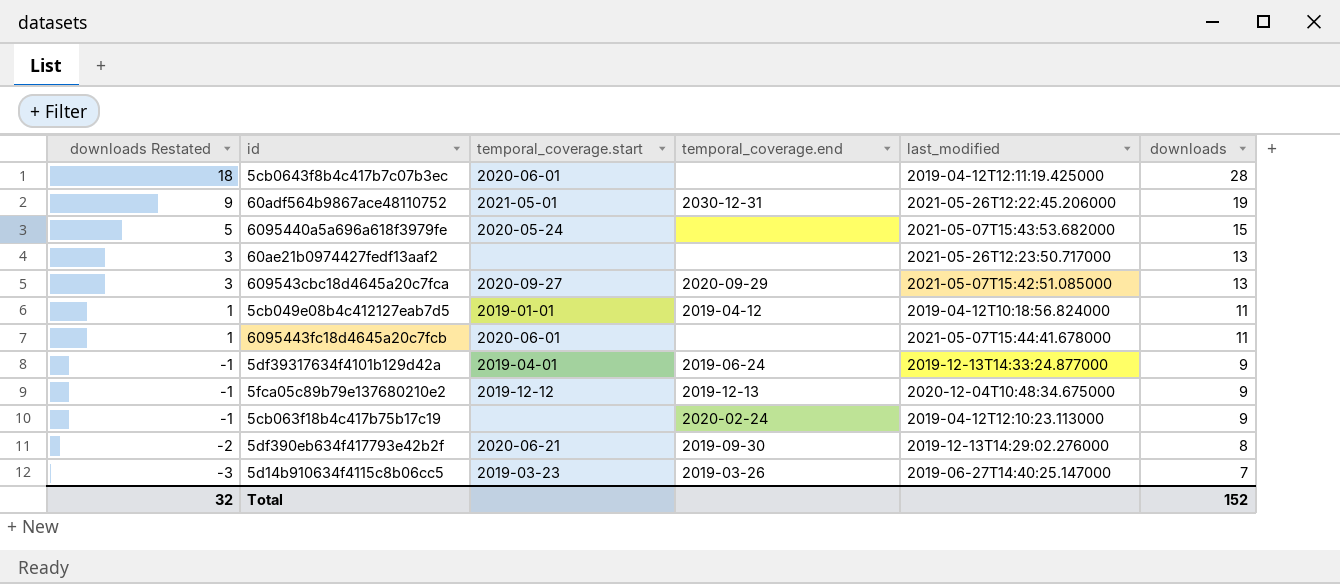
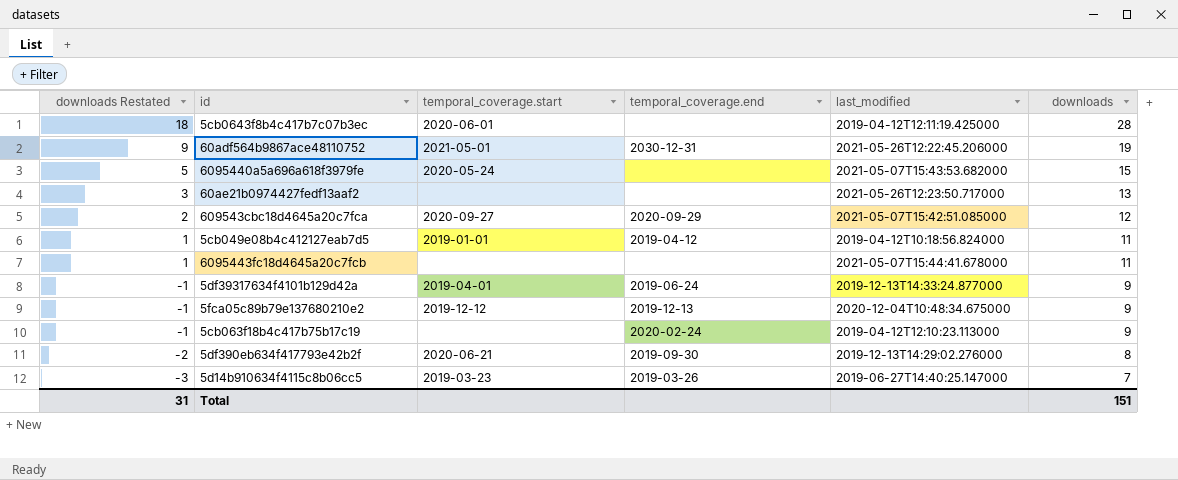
609543cbc18d4645a20c7fca | downloads Restated: 3 -> 2
609543cbc18d4645a20c7fca | downloads: 13 -> 12
6095443fc18d4645a20c7fcb | temporal_coverage.start: 2020-06-01 -> none
Total | downloads Restated: 32 -> 31
Total | downloads: 152 -> 151

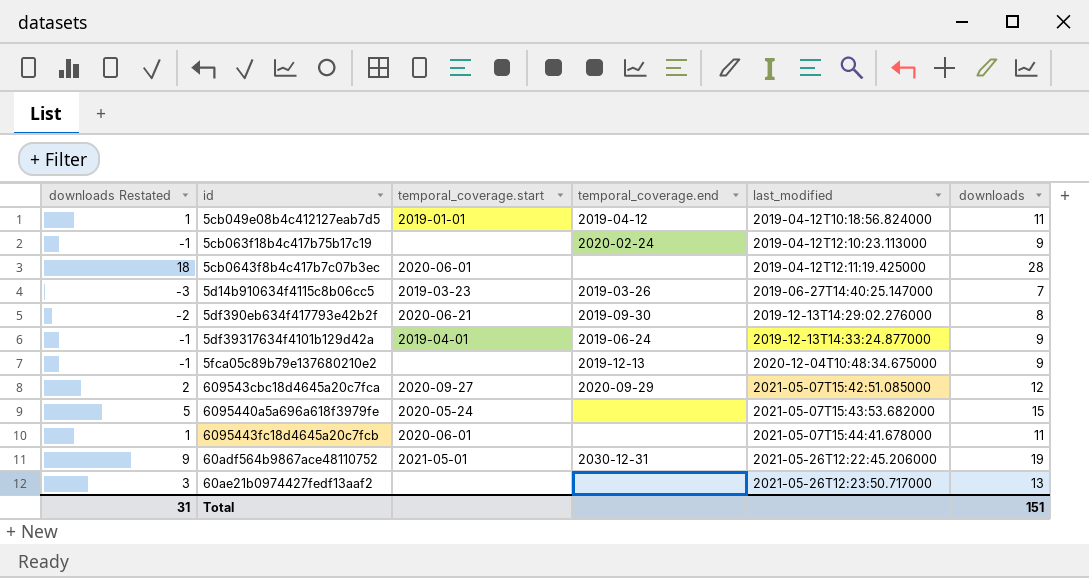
row order: downloads Restated descending -> last_modified ascending
5fca05c89b79e137680210e2 | temporal_coverage.start: 2019-12-12 -> none
6095443fc18d4645a20c7fcb | temporal_coverage.start: none -> 2020-06-01

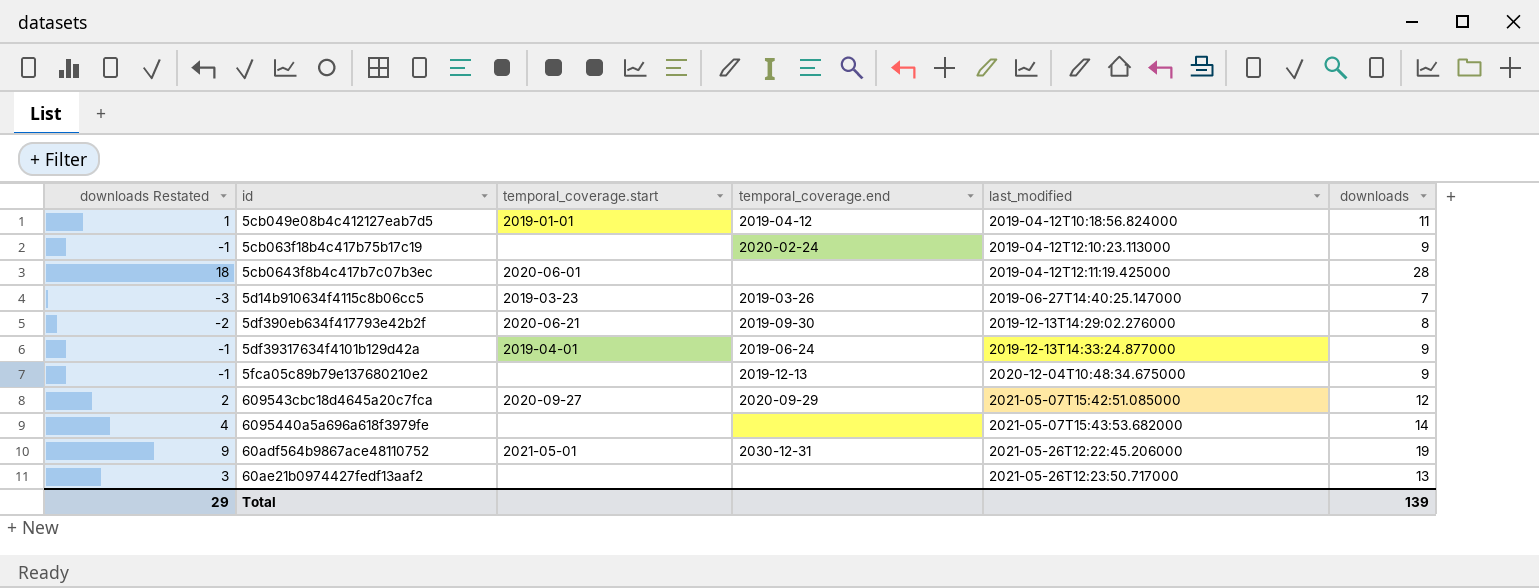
row 6095443fc18d4645a20c7fcb: 1 | 2020-06-01 | none | 2021-05-07T15:44:41.678000 | 11 -> none
6095440a5a696a618f3979fe | downloads Restated: 5 -> 4
6095440a5a696a618f3979fe | temporal_coverage.start: 2020-05-24 -> none
6095440a5a696a618f3979fe | downloads: 15 -> 14
Total | downloads Restated: 31 -> 29
Total | downloads: 151 -> 139

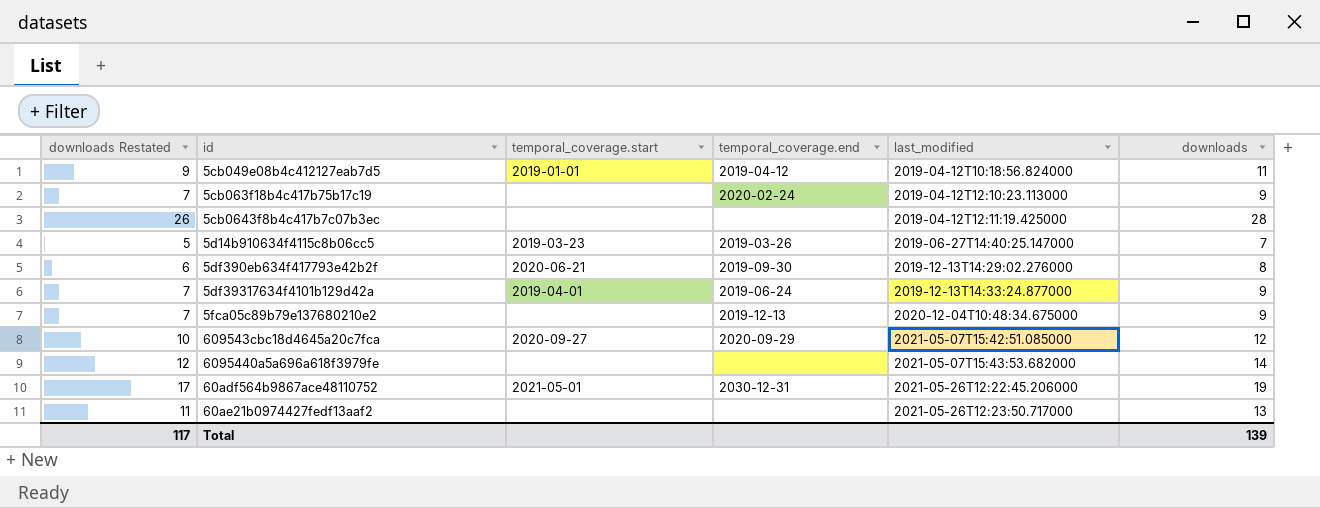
column downloads Restated | formula: [downloads] - 10 -> [downloads] - 2
5cb0643f8b4c417b7c07b3ec | temporal_coverage.start: 2020-06-01 -> none
Total | downloads Restated: 29 -> 117

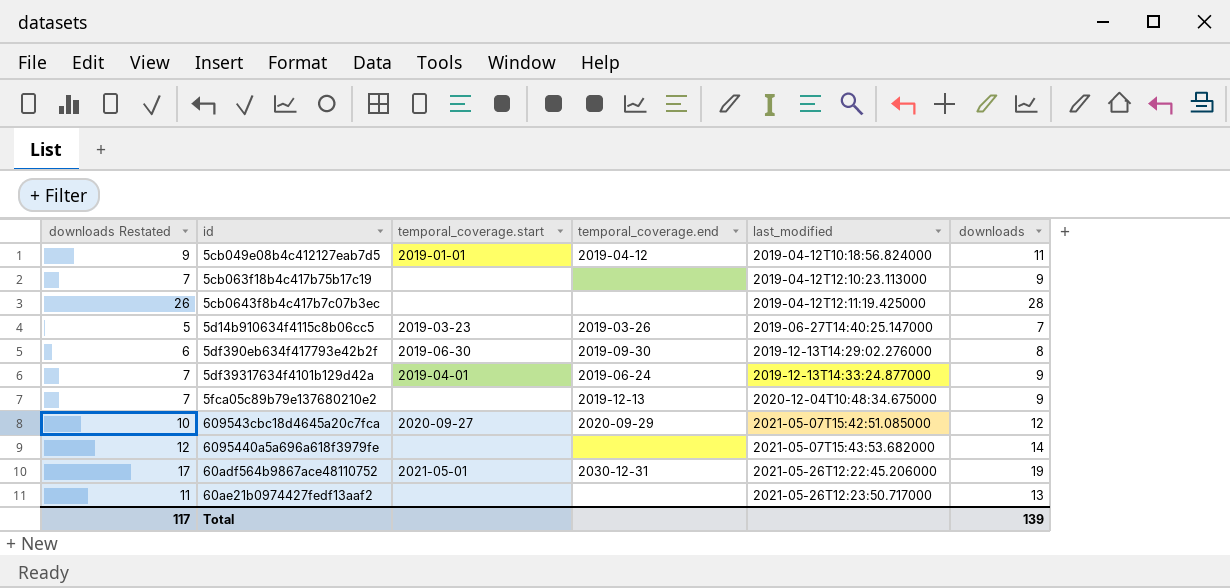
5cb063f18b4c417b75b17c19 | temporal_coverage.end: 2020-02-24 -> none
5df390eb634f417793e42b2f | temporal_coverage.start: 2020-06-21 -> 2019-06-30

